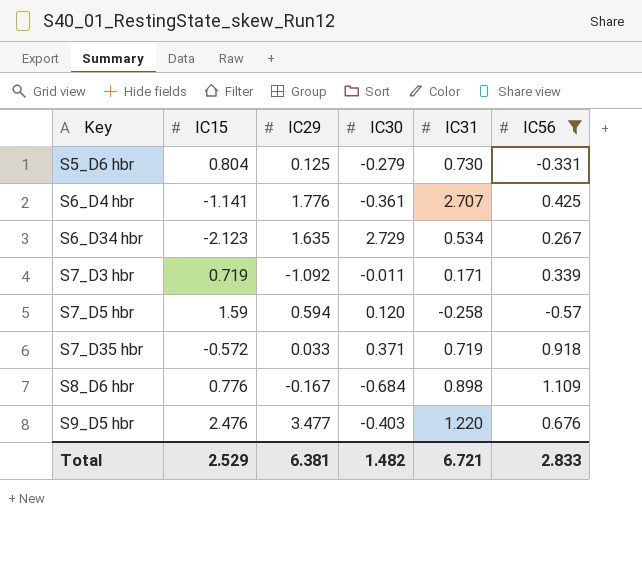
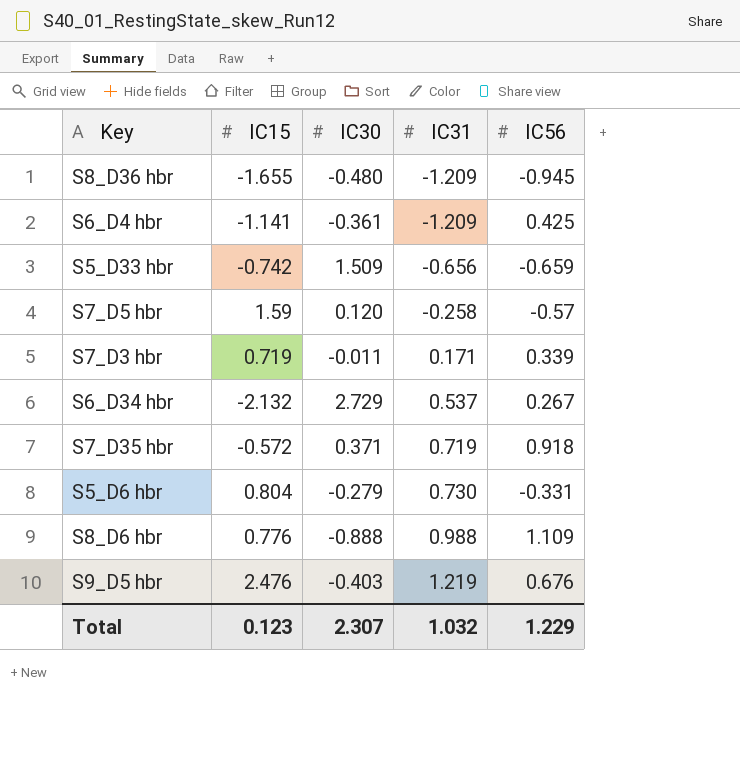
filter: IC56 >= -0.57 -> none
row order: Key ascending -> IC31 ascending
column IC29 | position: 3 -> none
S6_D4 hbr | IC31: 2.707 -> -1.209
S6_D34 hbr | IC15: -2.123 -> -2.132
S6_D34 hbr | IC31: 0.534 -> 0.537
S8_D6 hbr | IC30: -0.684 -> -0.888
S8_D6 hbr | IC31: 0.898 -> 0.988
S9_D5 hbr | IC31: 1.220 -> 1.219
Total | IC15: 2.529 -> 0.123
Total | IC30: 1.482 -> 2.307
Total | IC31: 6.721 -> 1.032
Total | IC56: 2.833 -> 1.229

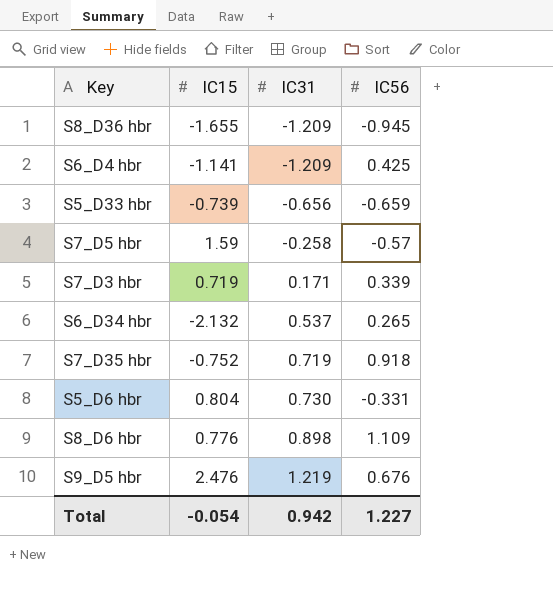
column IC30 | position: 3 -> none
S5_D33 hbr | IC15: -0.742 -> -0.739
S6_D34 hbr | IC56: 0.267 -> 0.265
S7_D35 hbr | IC15: -0.572 -> -0.752
S8_D6 hbr | IC31: 0.988 -> 0.898
Total | IC15: 0.123 -> -0.054
Total | IC31: 1.032 -> 0.942
Total | IC56: 1.229 -> 1.227

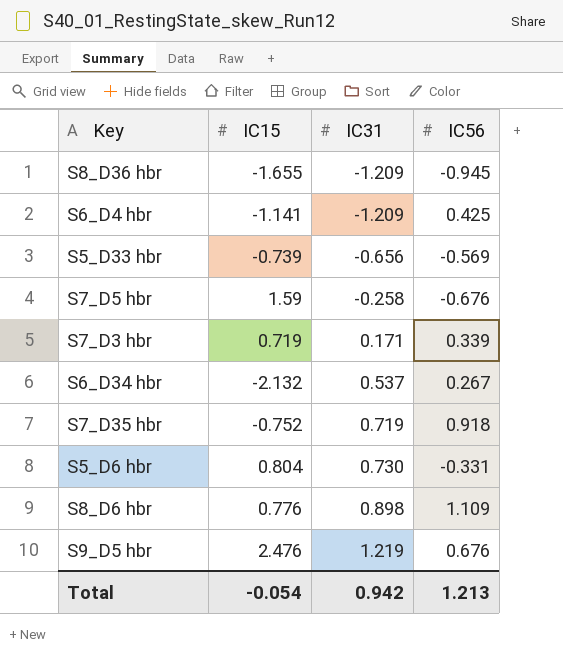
S5_D33 hbr | IC56: -0.659 -> -0.569
S7_D5 hbr | IC56: -0.57 -> -0.676
S6_D34 hbr | IC56: 0.265 -> 0.267
Total | IC56: 1.227 -> 1.213

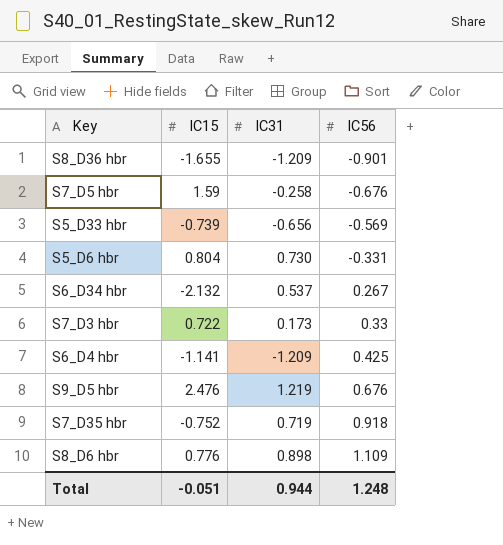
row order: IC31 ascending -> IC56 ascending
S8_D36 hbr | IC56: -0.945 -> -0.901
S7_D3 hbr | IC15: 0.719 -> 0.722
S7_D3 hbr | IC31: 0.171 -> 0.173
S7_D3 hbr | IC56: 0.339 -> 0.33
Total | IC15: -0.054 -> -0.051
Total | IC31: 0.942 -> 0.944
Total | IC56: 1.213 -> 1.248

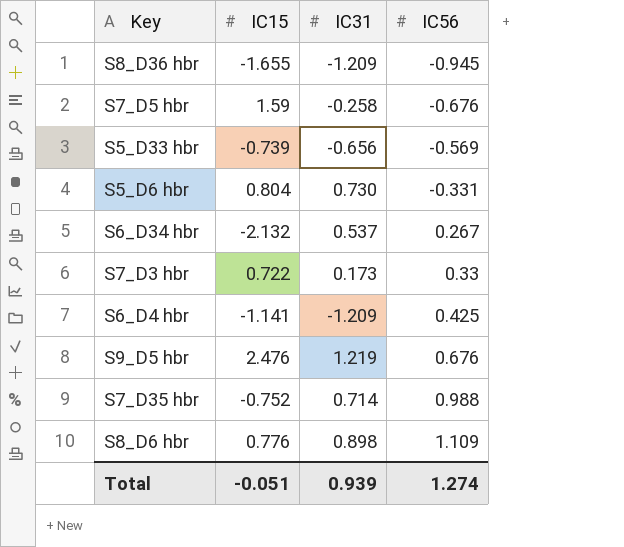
S8_D36 hbr | IC56: -0.901 -> -0.945
S7_D35 hbr | IC31: 0.719 -> 0.714
S7_D35 hbr | IC56: 0.918 -> 0.988
Total | IC31: 0.944 -> 0.939
Total | IC56: 1.248 -> 1.274

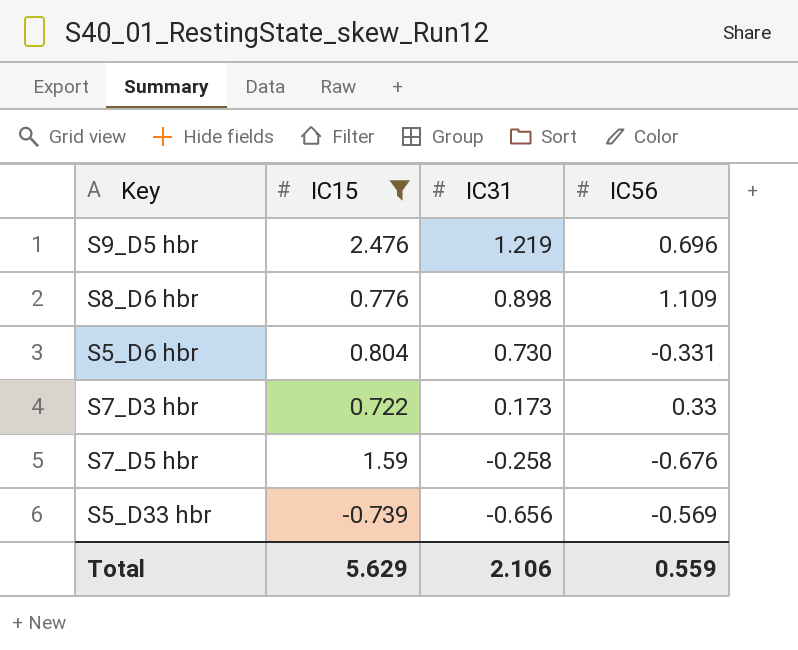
filter: none -> IC15 >= -0.739
row order: IC56 ascending -> IC31 descending
S9_D5 hbr | IC56: 0.676 -> 0.696
Total | IC15: -0.051 -> 5.629
Total | IC31: 0.939 -> 2.106
Total | IC56: 1.274 -> 0.559

